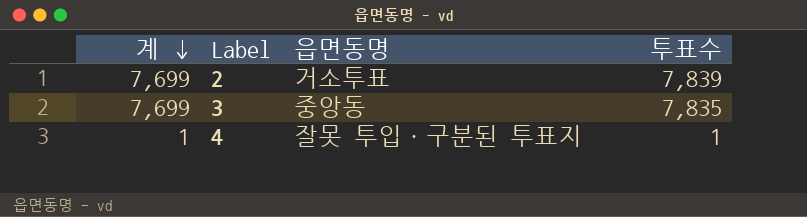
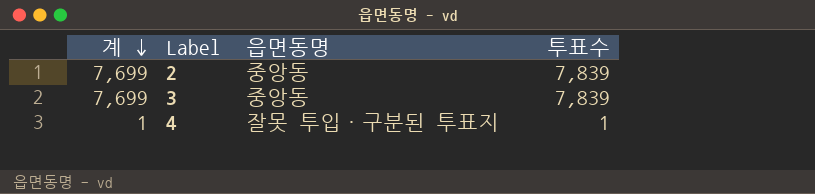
2 | 읍면동명: 거소투표 -> 중앙동
3 | 투표수: 7,835 -> 7,839

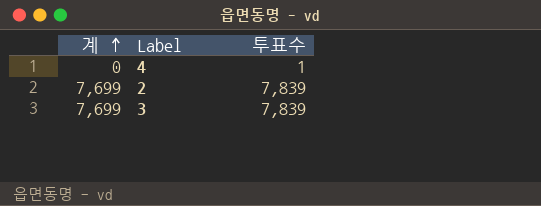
row order: 계 descending -> 계 ascending
column 읍면동명 | position: 3 -> none
4 | 계: 1 -> 0

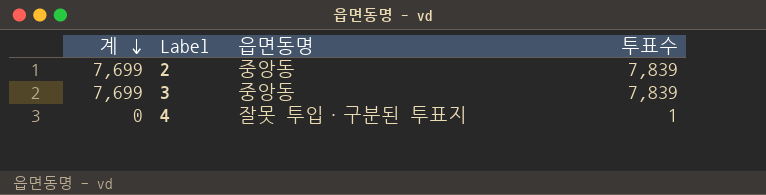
row order: 계 ascending -> 계 descending
column 읍면동명 | position: none -> 3

